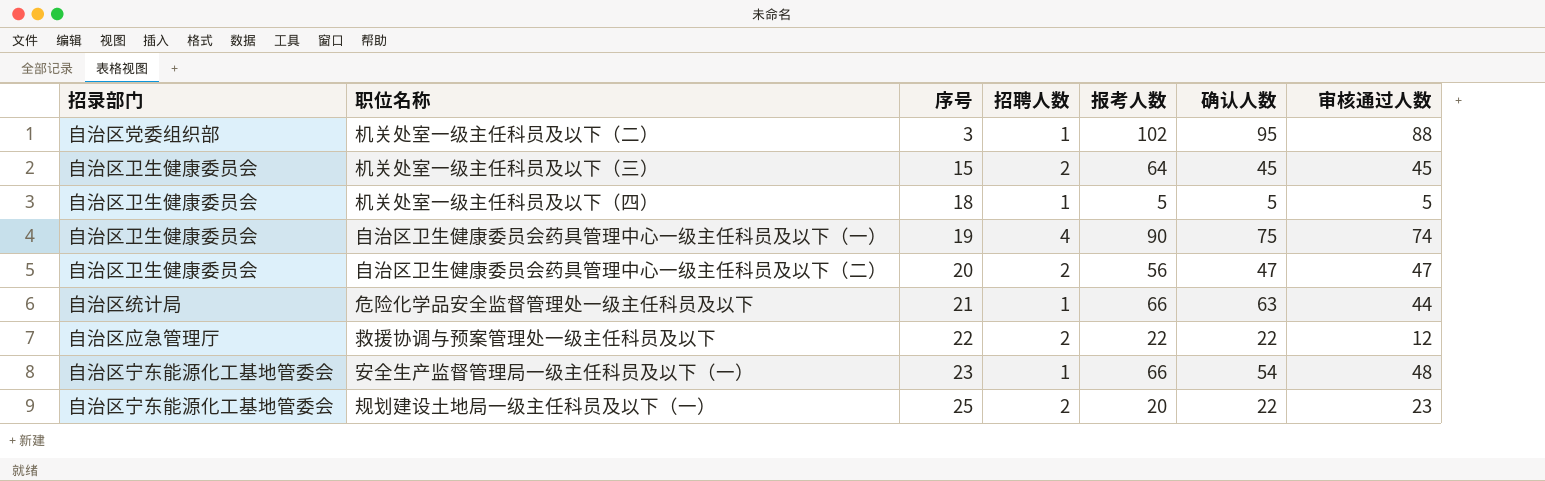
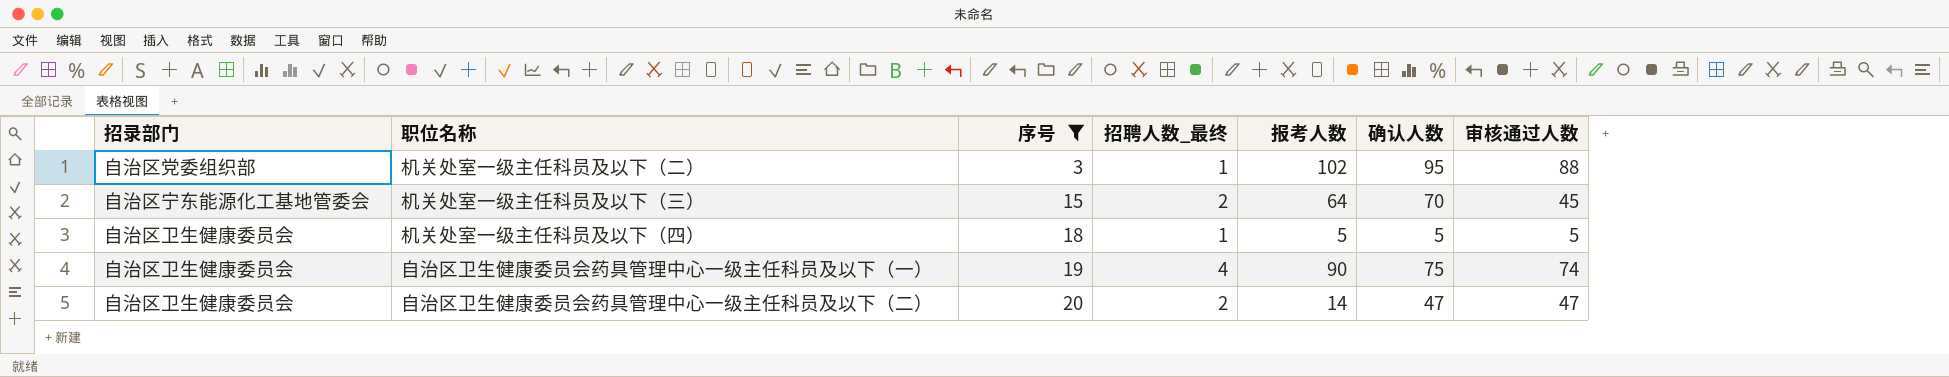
filter: none -> 序号 <= 20
column name: 招聘人数 -> 招聘人数_最终
机关处室一级主任科员及以下（三） | 招录部门: 自治区卫生健康委员会 -> 自治区宁东能源化工基地管委会
机关处室一级主任科员及以下（三） | 确认人数: 45 -> 70
自治区卫生健康委员会药具管理中心一级主任科员及以下（二） | 报考人数: 56 -> 14

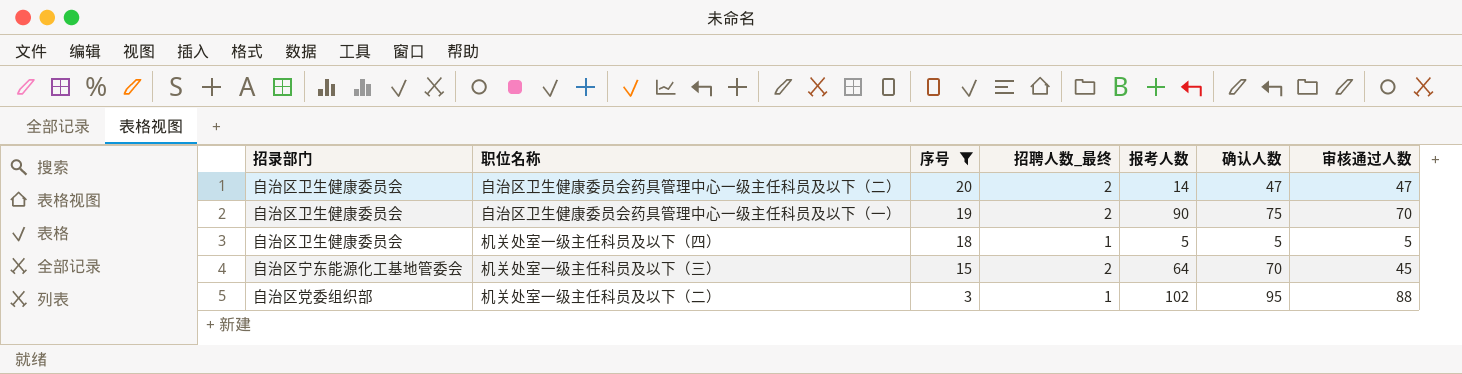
row order: 序号 ascending -> 序号 descending
自治区卫生健康委员会药具管理中心一级主任科员及以下（一） | 招聘人数_最终: 4 -> 2
自治区卫生健康委员会药具管理中心一级主任科员及以下（一） | 审核通过人数: 74 -> 70

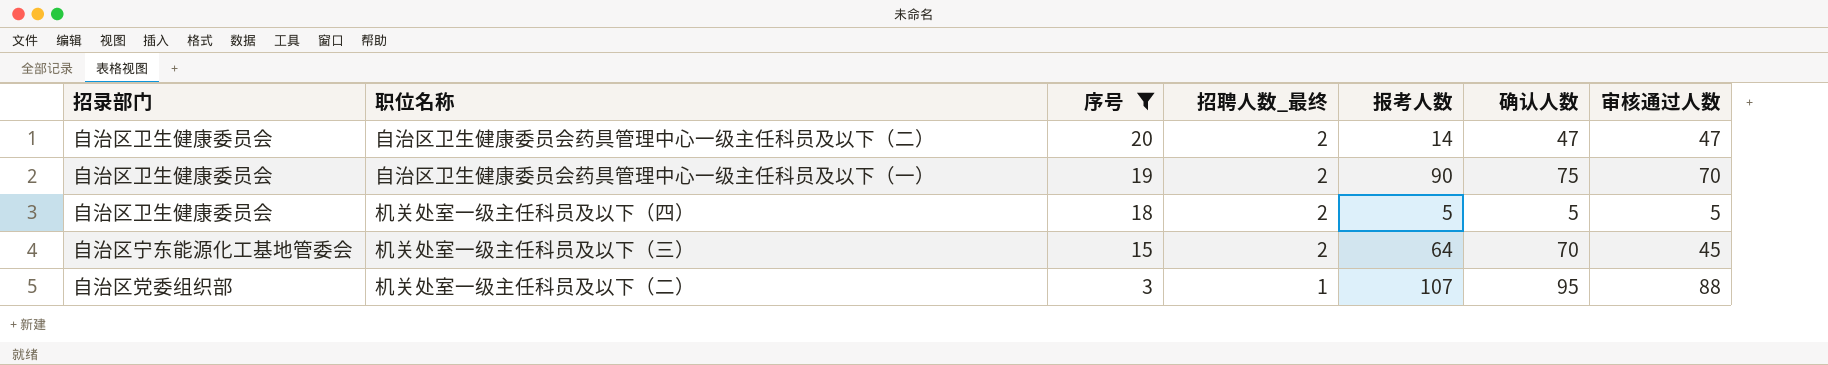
机关处室一级主任科员及以下（四） | 招聘人数_最终: 1 -> 2
机关处室一级主任科员及以下（二） | 报考人数: 102 -> 107

